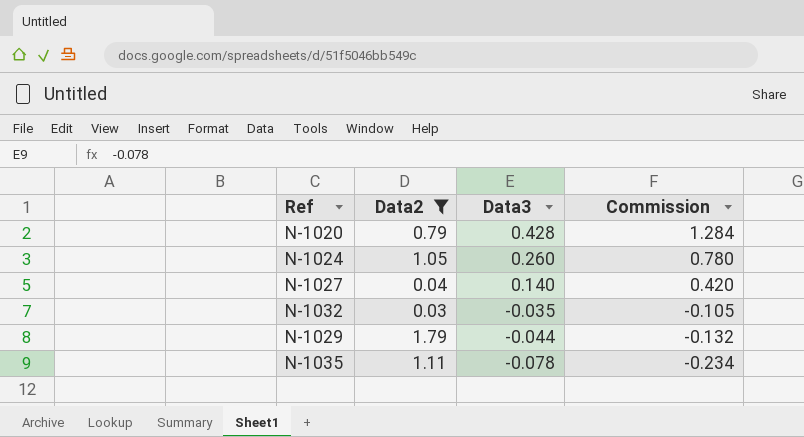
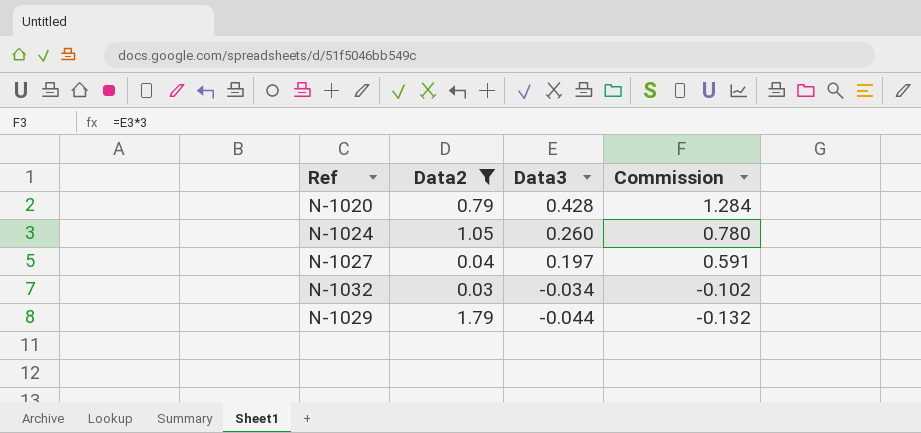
row N-1035: 1.11 | -0.078 | -0.234 -> none
N-1027 | Data3: 0.140 -> 0.197
N-1027 | Commission: 0.420 -> 0.591
N-1032 | Data3: -0.035 -> -0.034
N-1032 | Commission: -0.105 -> -0.102

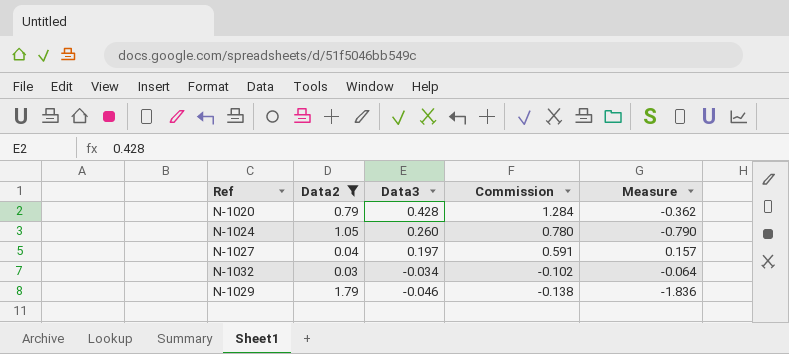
column Measure | formula: none -> [Data3] - [Data2]
N-1029 | Data3: -0.044 -> -0.046
N-1029 | Commission: -0.132 -> -0.138

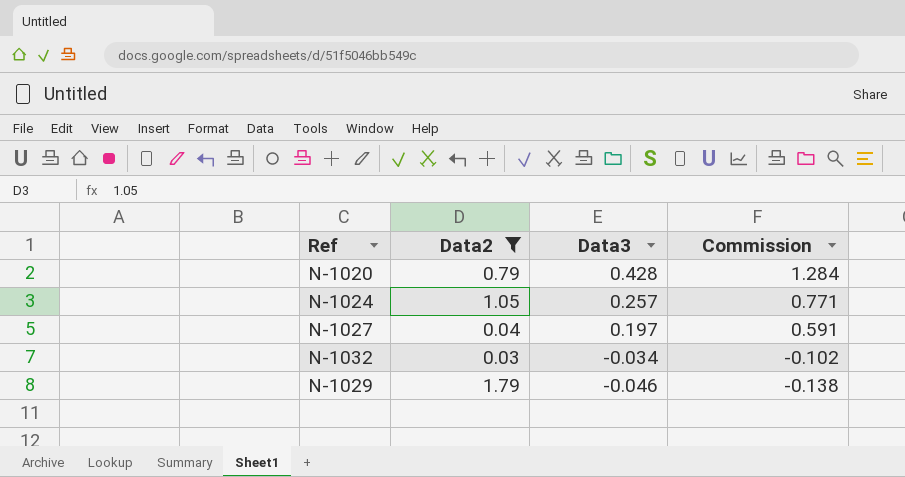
column Measure | formula: [Data3] - [Data2] -> none
N-1024 | Data3: 0.260 -> 0.257
N-1024 | Commission: 0.780 -> 0.771

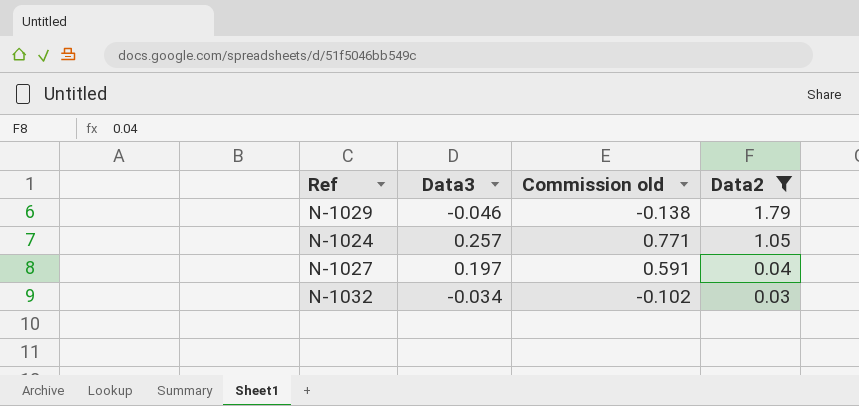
row order: Data3 descending -> Data2 descending
column name: Commission -> Commission old
column Data2 | position: 2 -> 4
row N-1020: 0.79 | 0.428 | 1.284 -> none

